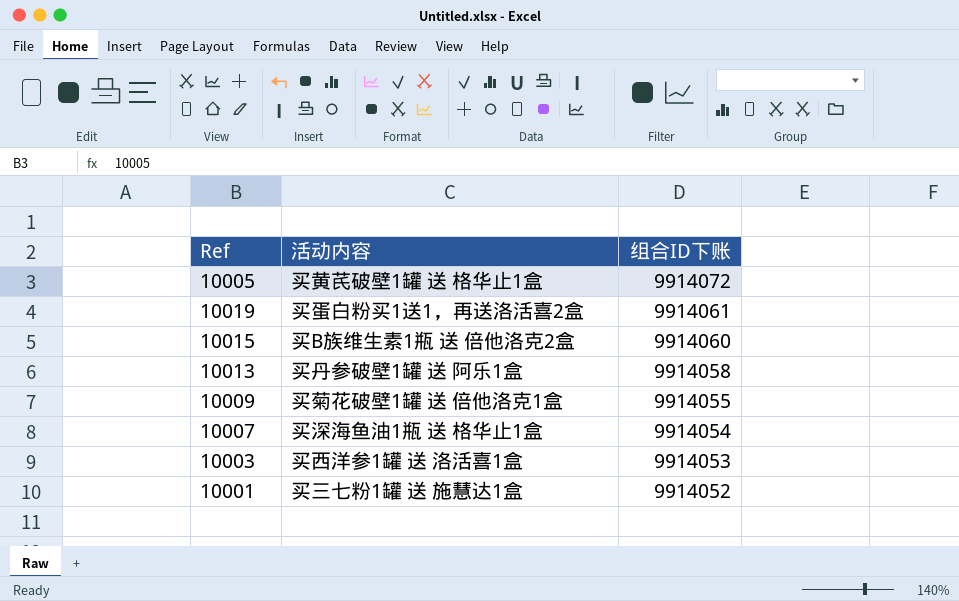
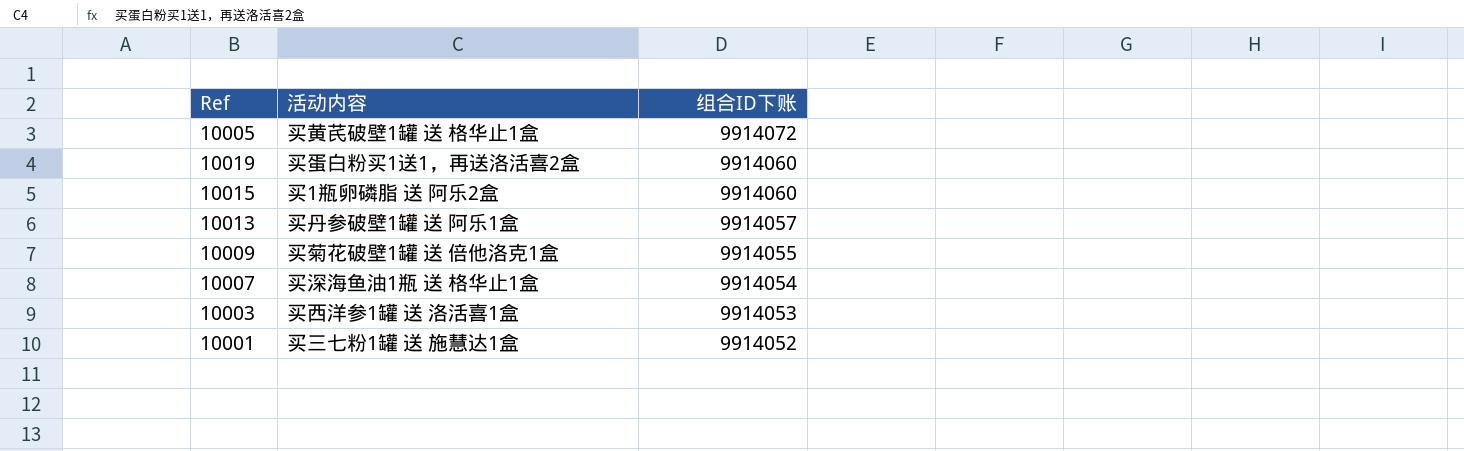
10019 | 组合ID下账: 9914061 -> 9914060
10015 | 活动内容: 买B族维生素1瓶 送 倍他洛克2盒 -> 买1瓶卵磷脂 送 阿乐2盒
10013 | 组合ID下账: 9914058 -> 9914057

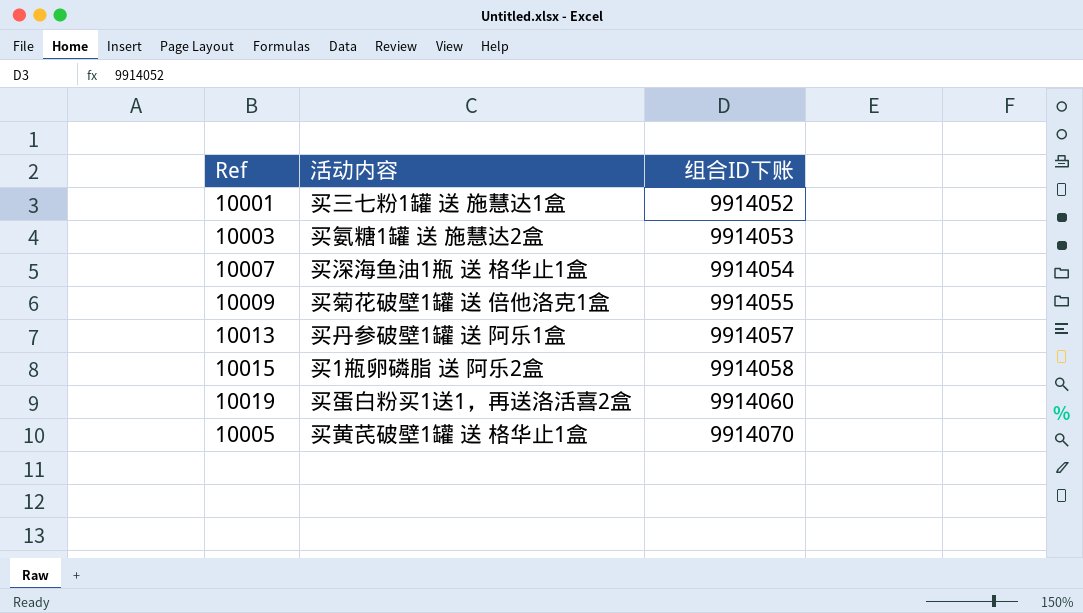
row order: 组合ID下账 descending -> 组合ID下账 ascending
10003 | 活动内容: 买西洋参1罐 送 洛活喜1盒 -> 买氨糖1罐 送 施慧达2盒
10015 | 组合ID下账: 9914060 -> 9914058
10005 | 组合ID下账: 9914072 -> 9914070

